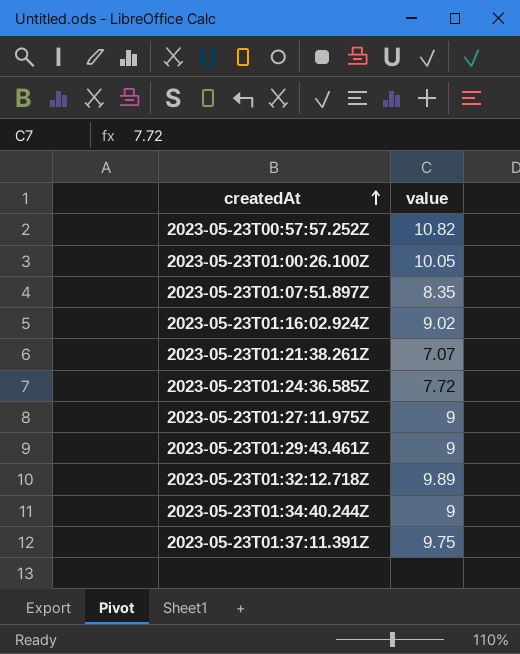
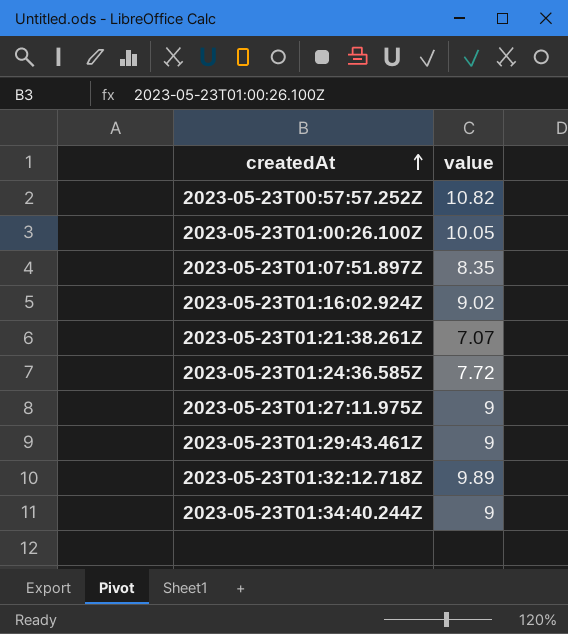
row 2023-05-23T01:37:11.391Z: 9.75 -> none

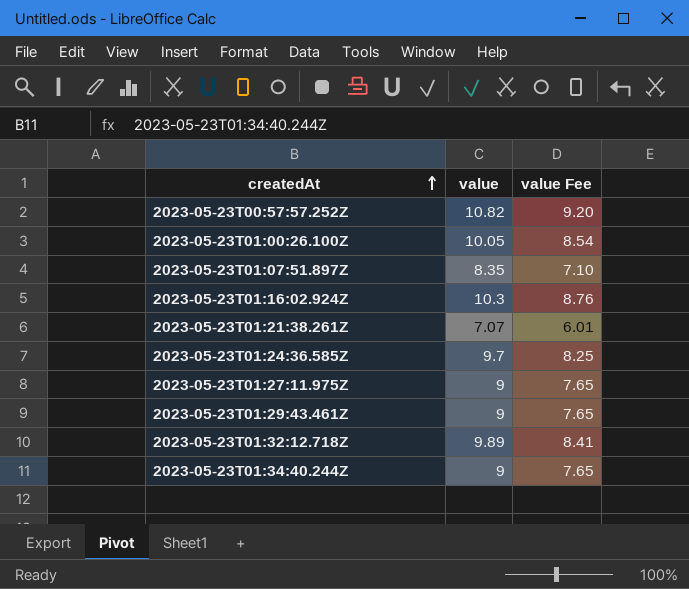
column value Fee | formula: none -> [value] * 0.85
2023-05-23T01:16:02.924Z | value: 9.02 -> 10.3
2023-05-23T01:24:36.585Z | value: 7.72 -> 9.7

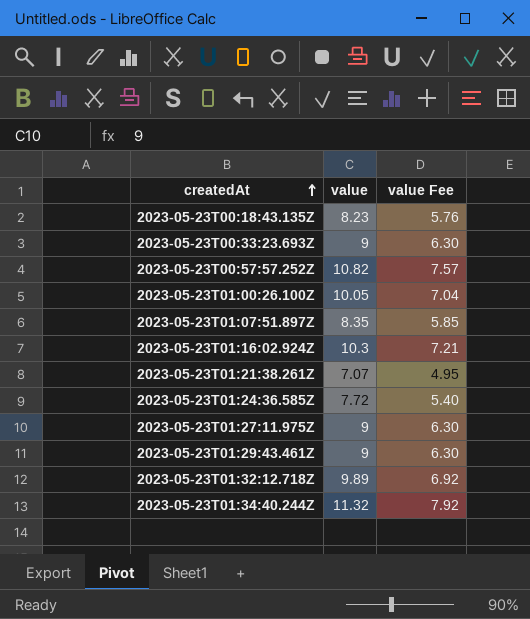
column value Fee | formula: [value] * 0.85 -> [value] * 0.7
row 2023-05-23T00:18:43.135Z: none -> 8.23 | 5.76
row 2023-05-23T00:33:23.693Z: none -> 9 | 6.30
2023-05-23T01:24:36.585Z | value: 9.7 -> 7.72
2023-05-23T01:34:40.244Z | value: 9 -> 11.32

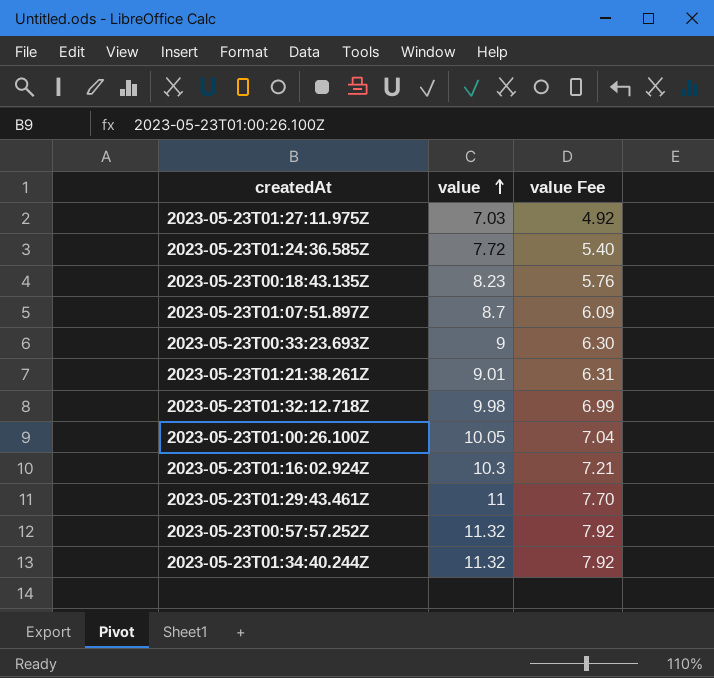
row order: createdAt ascending -> value ascending
2023-05-23T01:27:11.975Z | value: 9 -> 7.03
2023-05-23T01:27:11.975Z | value Fee: 6.30 -> 4.92
2023-05-23T01:07:51.897Z | value: 8.35 -> 8.7
2023-05-23T01:07:51.897Z | value Fee: 5.85 -> 6.09
2023-05-23T01:21:38.261Z | value: 7.07 -> 9.01
2023-05-23T01:21:38.261Z | value Fee: 4.95 -> 6.31
2023-05-23T01:32:12.718Z | value: 9.89 -> 9.98
2023-05-23T01:32:12.718Z | value Fee: 6.92 -> 6.99
2023-05-23T01:29:43.461Z | value: 9 -> 11
2023-05-23T01:29:43.461Z | value Fee: 6.30 -> 7.70
2023-05-23T00:57:57.252Z | value: 10.82 -> 11.32
2023-05-23T00:57:57.252Z | value Fee: 7.57 -> 7.92

